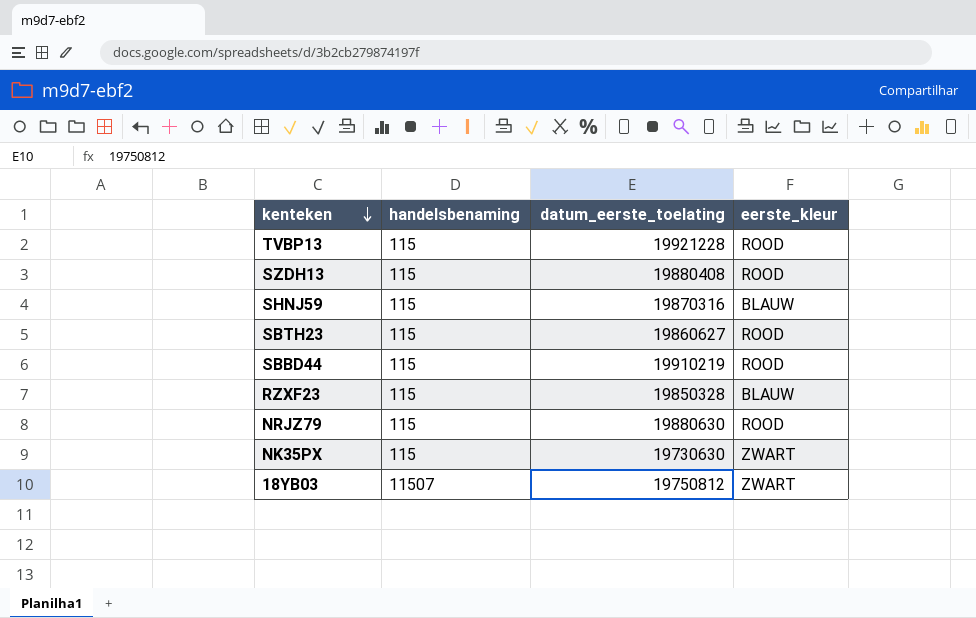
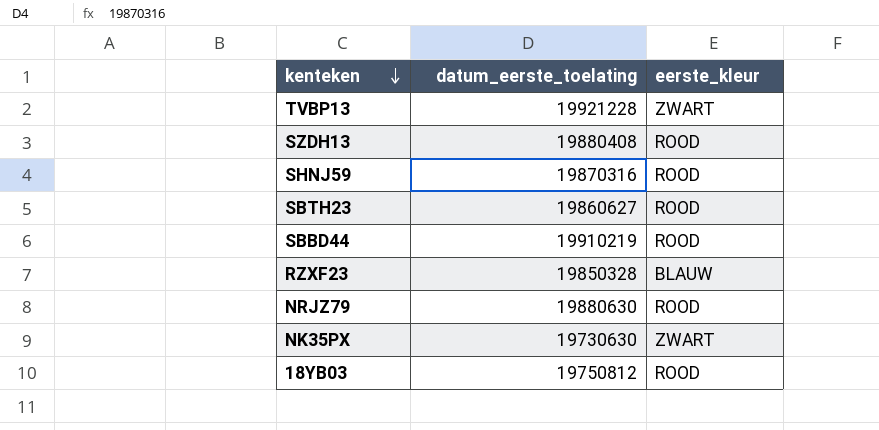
column handelsbenaming | position: 2 -> none
TVBP13 | eerste_kleur: ROOD -> ZWART
SHNJ59 | eerste_kleur: BLAUW -> ROOD
18YB03 | eerste_kleur: ZWART -> ROOD

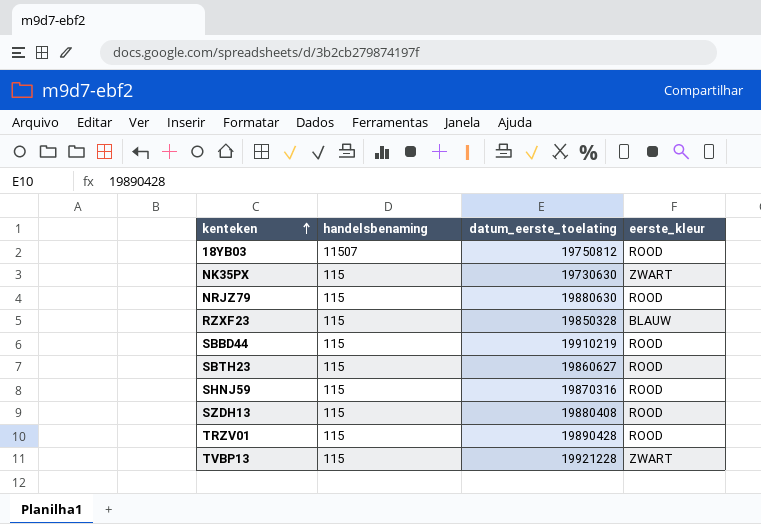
row order: kenteken descending -> kenteken ascending
column handelsbenaming | position: none -> 2
row TRZV01: none -> 115 | 19890428 | ROOD

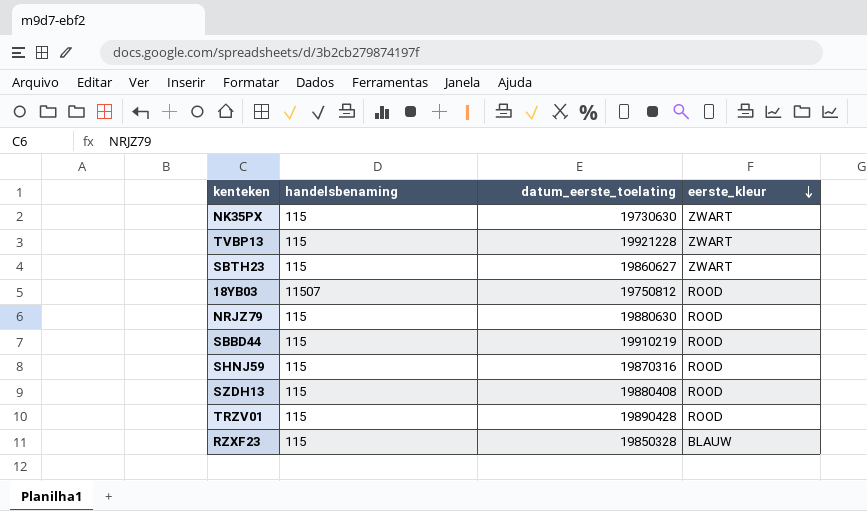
row order: kenteken ascending -> eerste_kleur descending
SBTH23 | eerste_kleur: ROOD -> ZWART

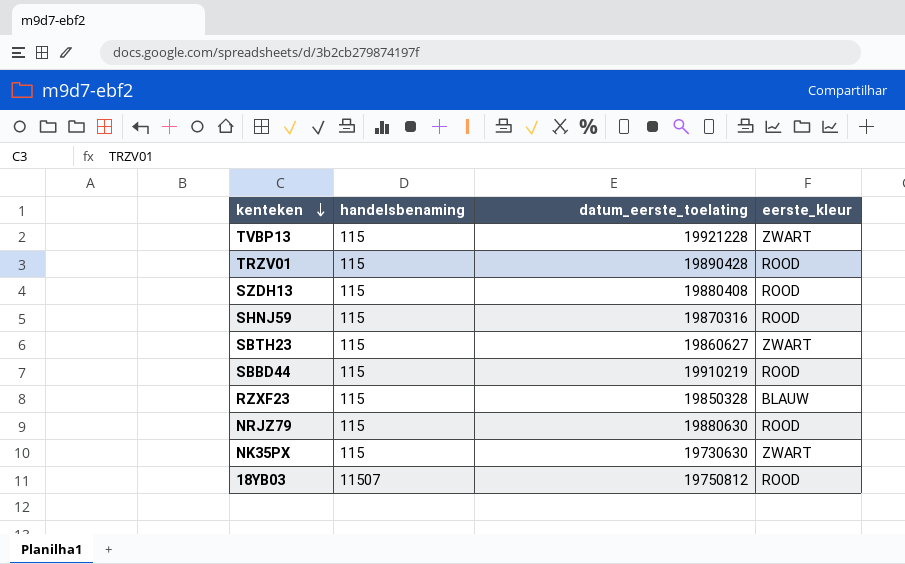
row order: eerste_kleur descending -> kenteken descending

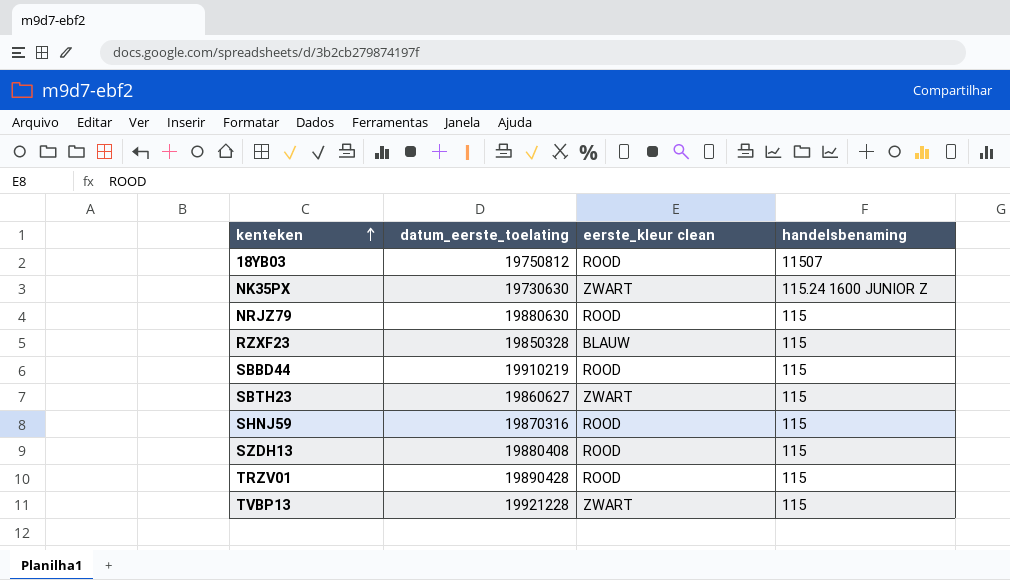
row order: kenteken descending -> kenteken ascending
column name: eerste_kleur -> eerste_kleur clean
column handelsbenaming | position: 2 -> 4
NK35PX | handelsbenaming: 115 -> 115.24 1600 JUNIOR Z

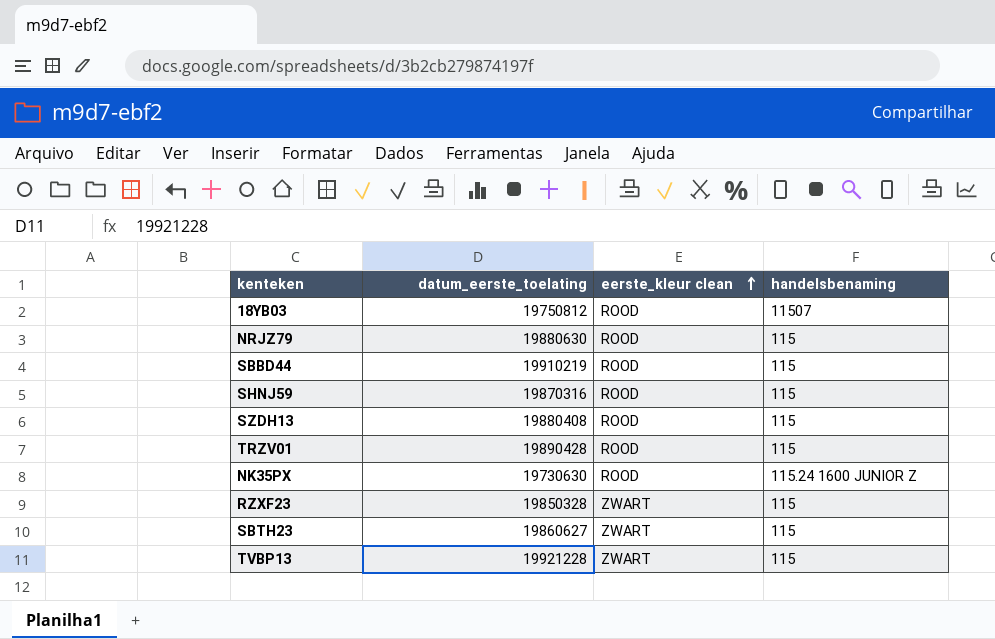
row order: kenteken ascending -> eerste_kleur clean ascending
NK35PX | eerste_kleur clean: ZWART -> ROOD
RZXF23 | eerste_kleur clean: BLAUW -> ZWART

